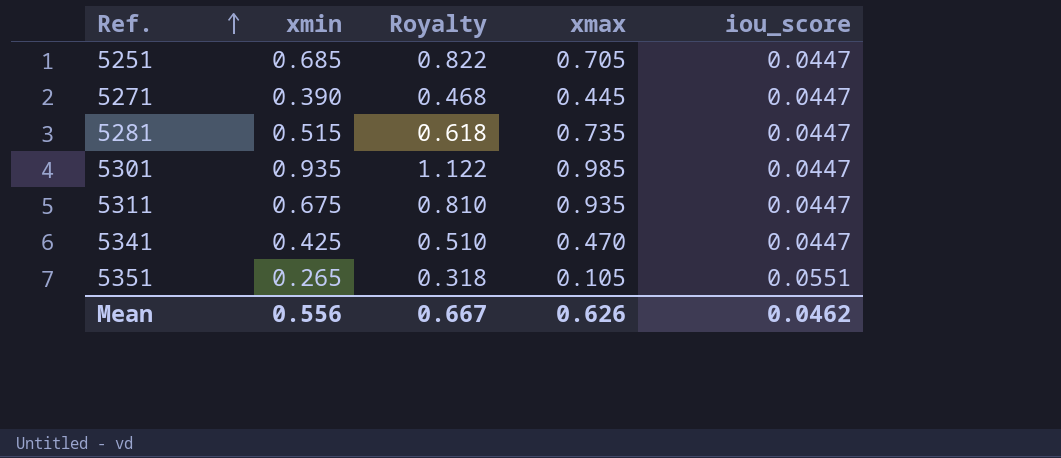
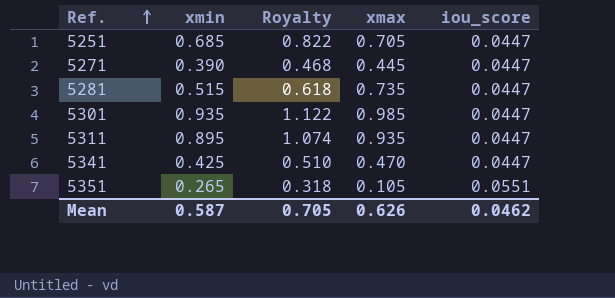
5311 | xmin: 0.675 -> 0.895
5311 | Royalty: 0.810 -> 1.074
Mean | xmin: 0.556 -> 0.587
Mean | Royalty: 0.667 -> 0.705

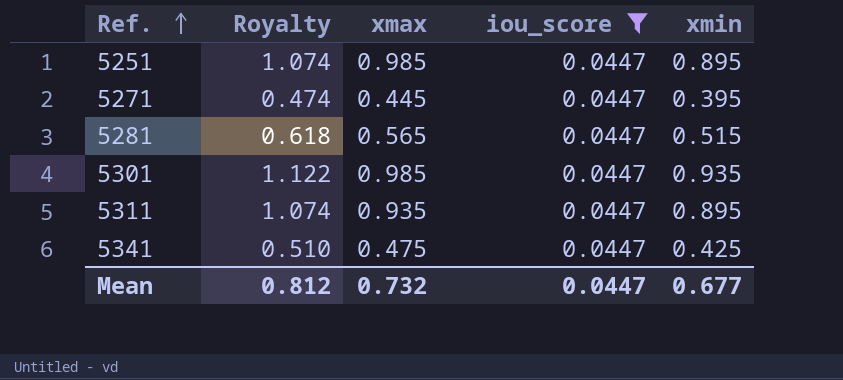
filter: none -> iou_score = 0.0447
column xmin | position: 2 -> 5
5251 | Royalty: 0.822 -> 1.074
5251 | xmax: 0.705 -> 0.985
5251 | xmin: 0.685 -> 0.895
5271 | Royalty: 0.468 -> 0.474
5271 | xmin: 0.390 -> 0.395
5281 | xmax: 0.735 -> 0.565
5341 | xmax: 0.470 -> 0.475
Mean | Royalty: 0.705 -> 0.812
Mean | xmax: 0.626 -> 0.732
Mean | iou_score: 0.0462 -> 0.0447
Mean | xmin: 0.587 -> 0.677

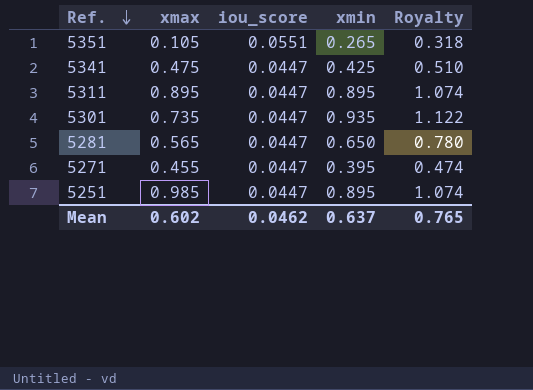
filter: iou_score = 0.0447 -> none
row order: Ref. ascending -> Ref. descending
column Royalty | position: 2 -> 5
5311 | xmax: 0.935 -> 0.895
5301 | xmax: 0.985 -> 0.735
5281 | xmin: 0.515 -> 0.650
5281 | Royalty: 0.618 -> 0.780
5271 | xmax: 0.445 -> 0.455
Mean | xmax: 0.732 -> 0.602
Mean | iou_score: 0.0447 -> 0.0462
Mean | xmin: 0.677 -> 0.637
Mean | Royalty: 0.812 -> 0.765

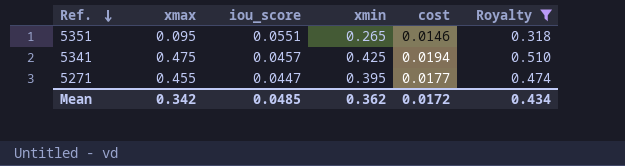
filter: none -> Royalty <= 0.510
column cost | formula: none -> [iou_score] * [xmin]
5351 | xmax: 0.105 -> 0.095
5341 | iou_score: 0.0447 -> 0.0457
Mean | xmax: 0.602 -> 0.342
Mean | iou_score: 0.0462 -> 0.0485
Mean | xmin: 0.637 -> 0.362
Mean | Royalty: 0.765 -> 0.434

